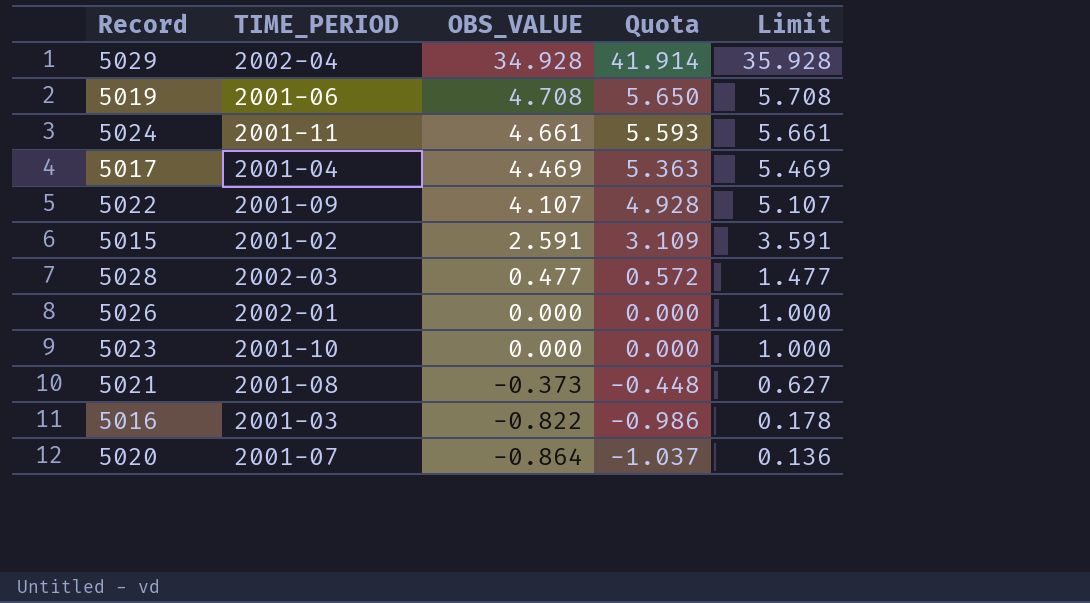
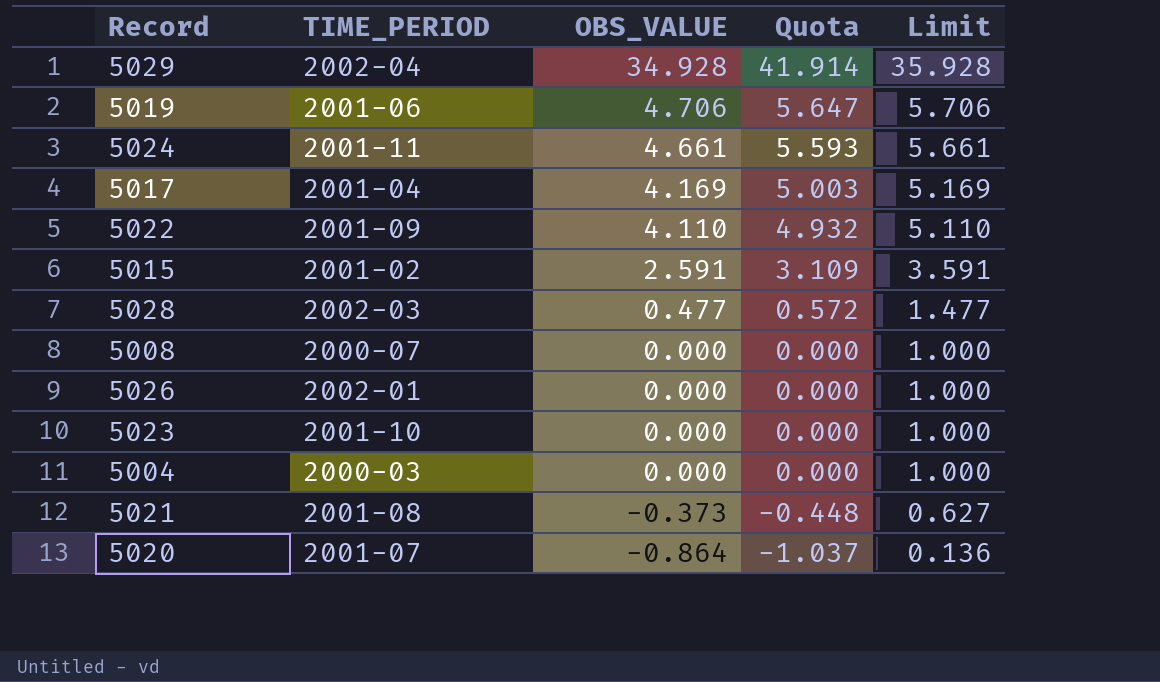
row 5016: 2001-03 | -0.822 | -0.986 | 0.178 -> none
5019 | OBS_VALUE: 4.708 -> 4.706
5019 | Quota: 5.650 -> 5.647
5019 | Limit: 5.708 -> 5.706
5017 | OBS_VALUE: 4.469 -> 4.169
5017 | Quota: 5.363 -> 5.003
5017 | Limit: 5.469 -> 5.169
5022 | OBS_VALUE: 4.107 -> 4.110
5022 | Quota: 4.928 -> 4.932
5022 | Limit: 5.107 -> 5.110
row 5008: none -> 2000-07 | 0.000 | 0.000 | 1.000
row 5004: none -> 2000-03 | 0.000 | 0.000 | 1.000

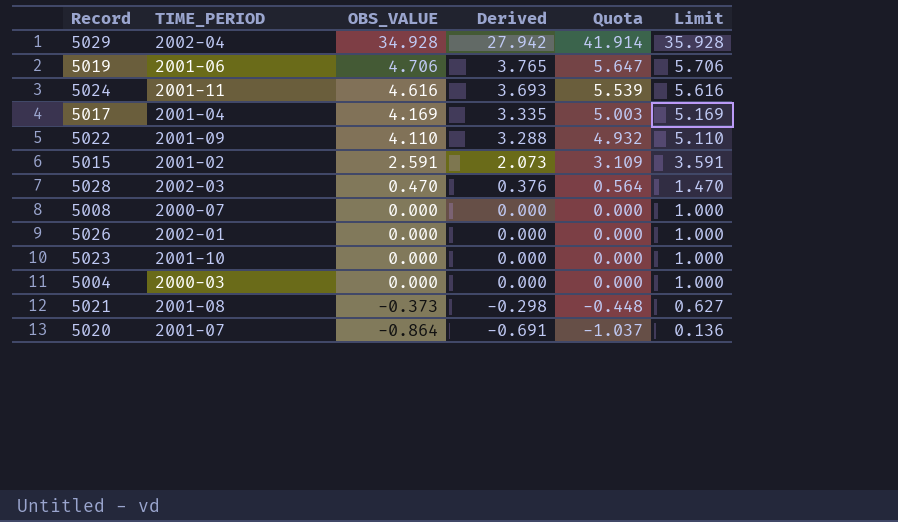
column Derived | formula: none -> [OBS_VALUE] * 0.8
5024 | OBS_VALUE: 4.661 -> 4.616
5024 | Quota: 5.593 -> 5.539
5024 | Limit: 5.661 -> 5.616
5028 | OBS_VALUE: 0.477 -> 0.470
5028 | Quota: 0.572 -> 0.564
5028 | Limit: 1.477 -> 1.470

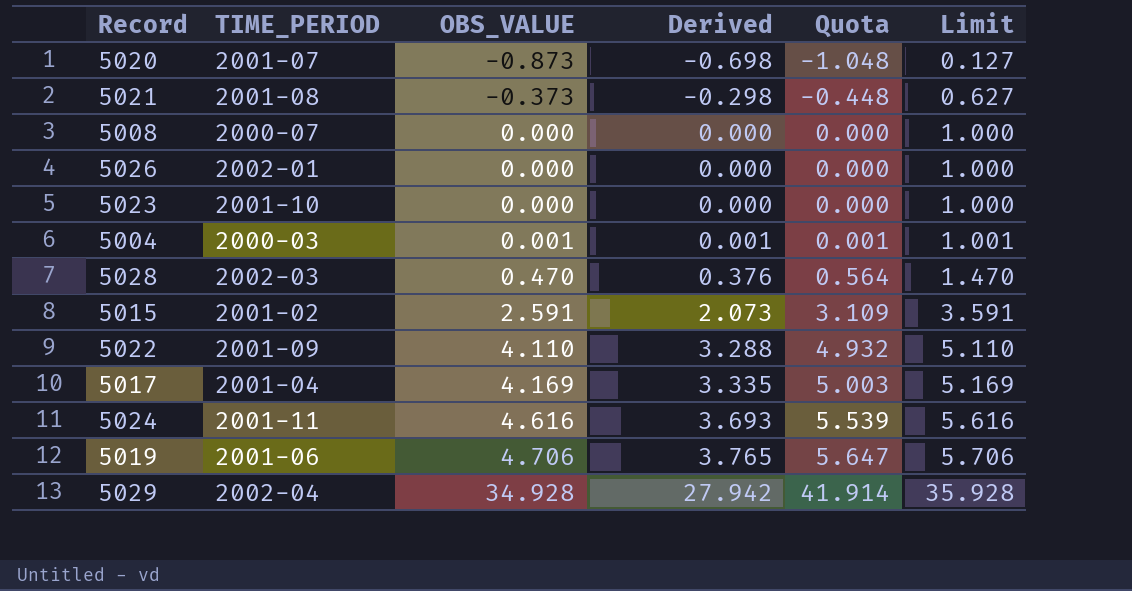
row order: OBS_VALUE descending -> OBS_VALUE ascending
5020 | OBS_VALUE: -0.864 -> -0.873
5020 | Derived: -0.691 -> -0.698
5020 | Quota: -1.037 -> -1.048
5020 | Limit: 0.136 -> 0.127
5004 | OBS_VALUE: 0.000 -> 0.001
5004 | Derived: 0.000 -> 0.001
5004 | Quota: 0.000 -> 0.001
5004 | Limit: 1.000 -> 1.001

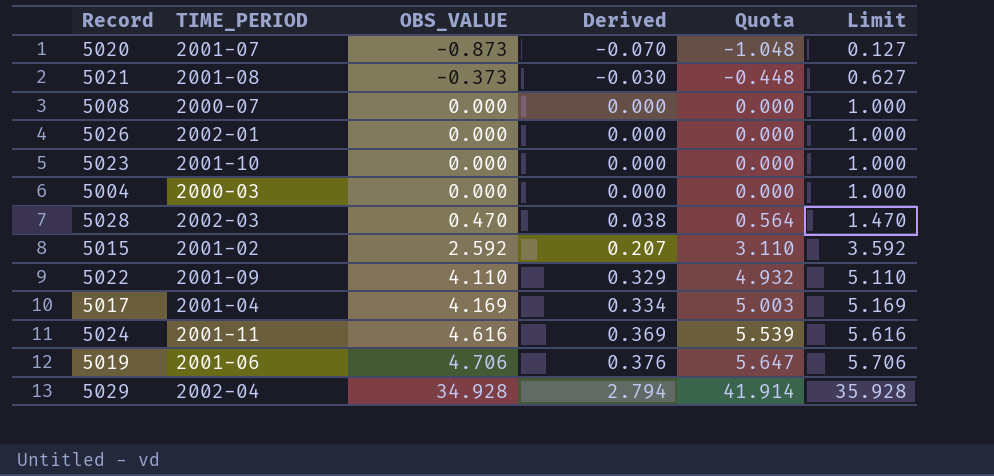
column Derived | formula: [OBS_VALUE] * 0.8 -> [OBS_VALUE] * 0.08
5004 | OBS_VALUE: 0.001 -> 0.000
5004 | Quota: 0.001 -> 0.000
5004 | Limit: 1.001 -> 1.000
5015 | OBS_VALUE: 2.591 -> 2.592
5015 | Quota: 3.109 -> 3.110
5015 | Limit: 3.591 -> 3.592

